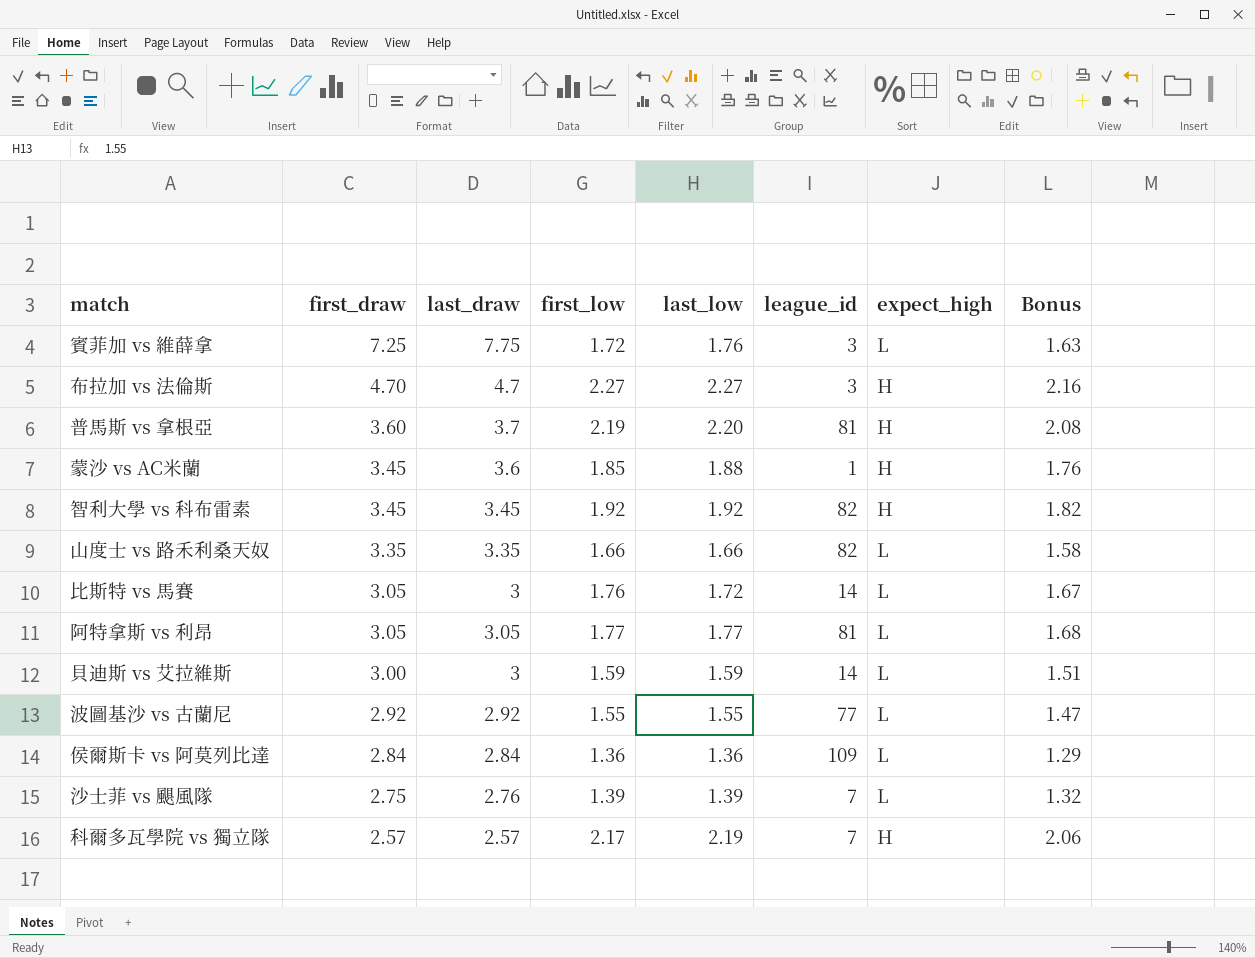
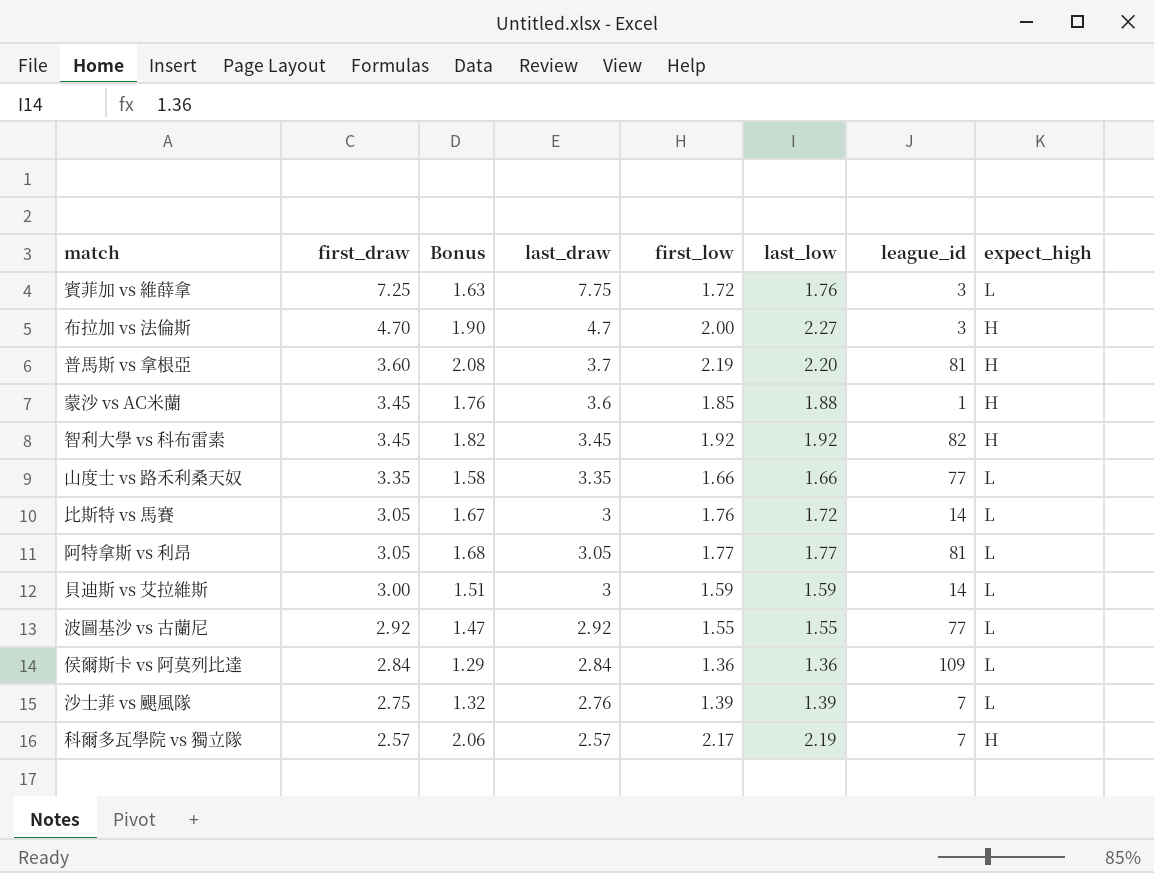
column Bonus | position: 8 -> 3
布拉加 vs 法倫斯 | Bonus: 2.16 -> 1.90
布拉加 vs 法倫斯 | first_low: 2.27 -> 2.00
山度士 vs 路禾利桑天奴 | league_id: 82 -> 77

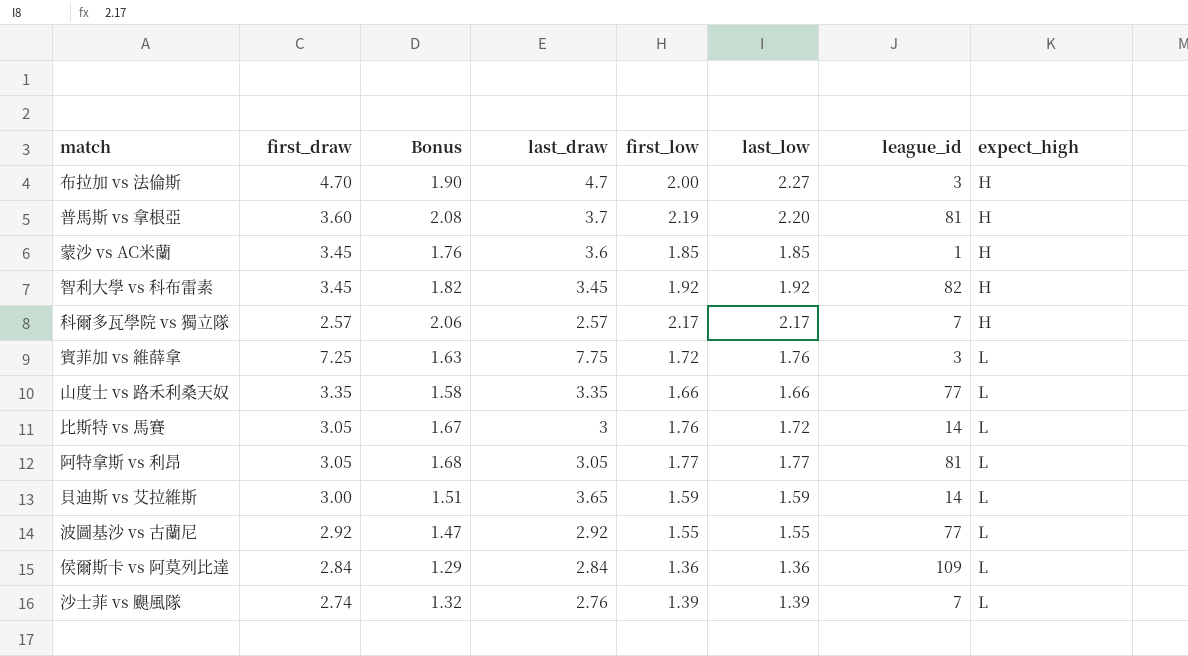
row order: first_draw descending -> expect_high ascending
蒙沙 vs AC米蘭 | last_low: 1.88 -> 1.85
科爾多瓦學院 vs 獨立隊 | last_low: 2.19 -> 2.17
貝迪斯 vs 艾拉維斯 | last_draw: 3 -> 3.65
沙士菲 vs 颶風隊 | first_draw: 2.75 -> 2.74

